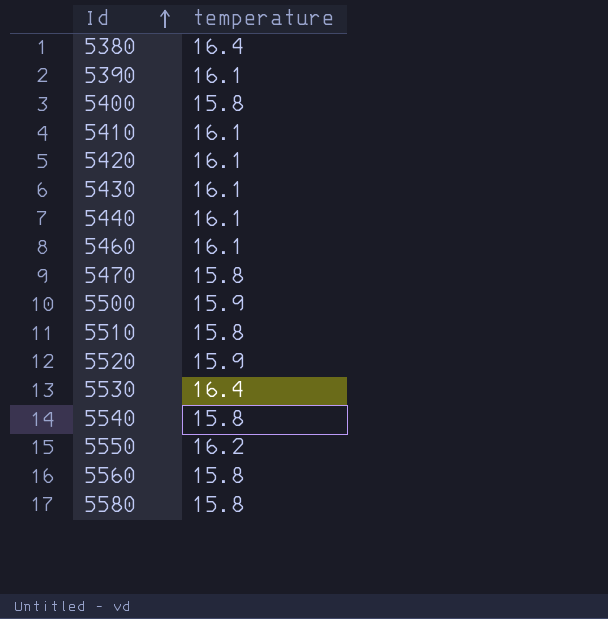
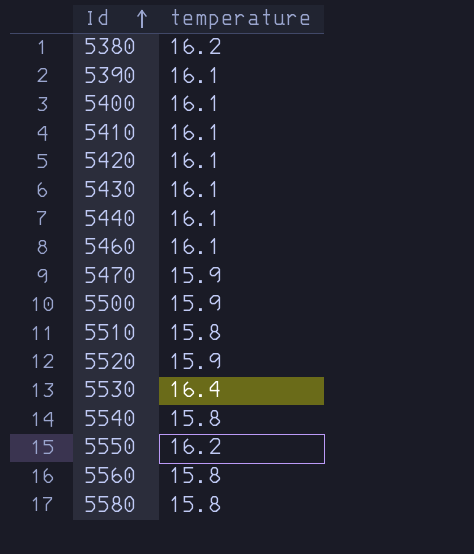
5380 | temperature: 16.4 -> 16.2
5400 | temperature: 15.8 -> 16.1
5470 | temperature: 15.8 -> 15.9

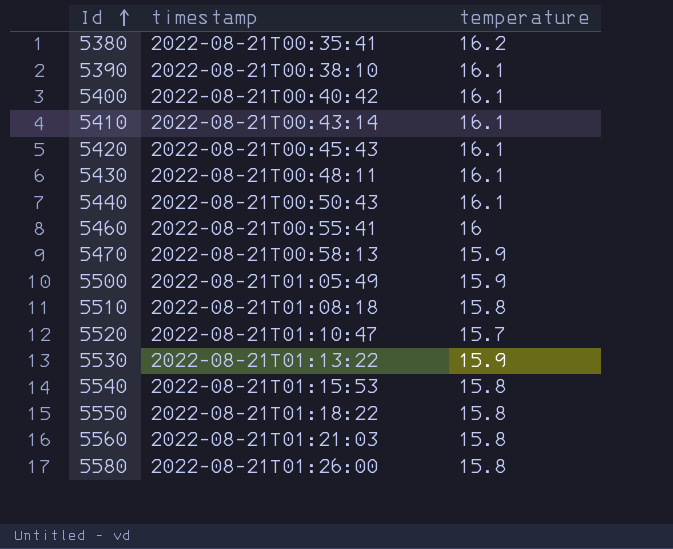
column timestamp | position: none -> 2
5460 | temperature: 16.1 -> 16
5520 | temperature: 15.9 -> 15.7
5530 | temperature: 16.4 -> 15.9
5550 | temperature: 16.2 -> 15.8

